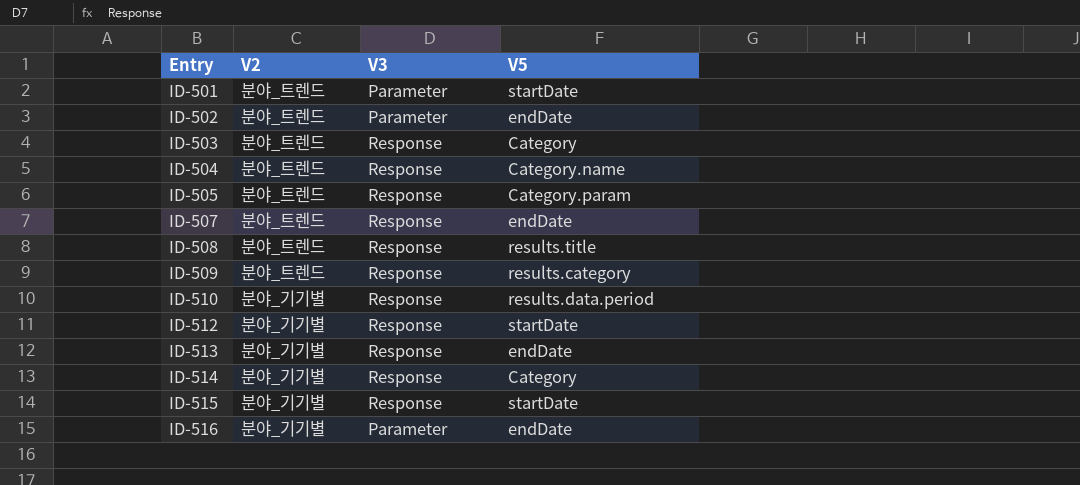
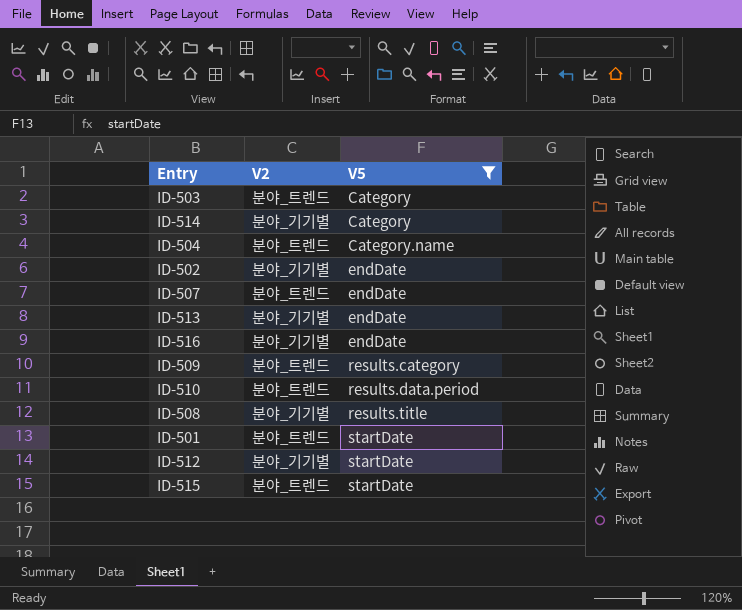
filter: none -> V5 != Category.param
row order: Entry ascending -> V5 ascending
column V3 | position: 3 -> none
ID-502 | V2: 분야_트렌드 -> 분야_기기별
ID-510 | V2: 분야_기기별 -> 분야_트렌드
ID-508 | V2: 분야_트렌드 -> 분야_기기별
ID-515 | V2: 분야_기기별 -> 분야_트렌드

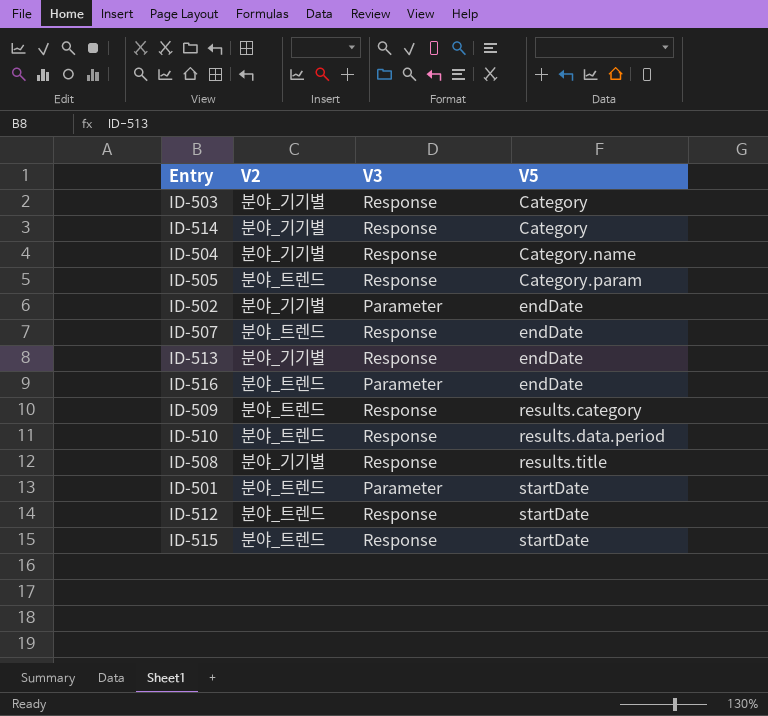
filter: V5 != Category.param -> none
column V3 | position: none -> 3
ID-503 | V2: 분야_트렌드 -> 분야_기기별
ID-504 | V2: 분야_트렌드 -> 분야_기기별
ID-516 | V2: 분야_기기별 -> 분야_트렌드
ID-512 | V2: 분야_기기별 -> 분야_트렌드

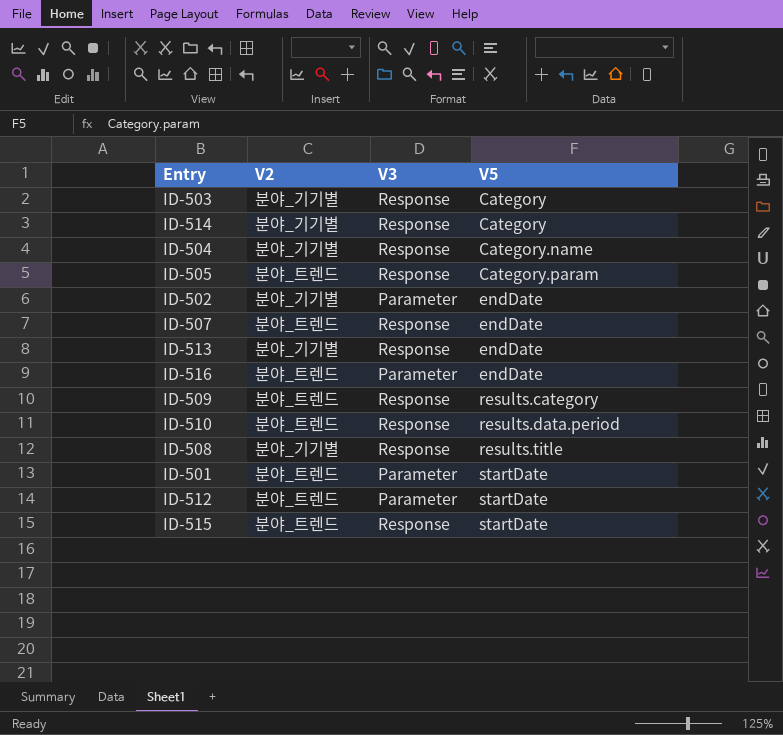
ID-512 | V3: Response -> Parameter

